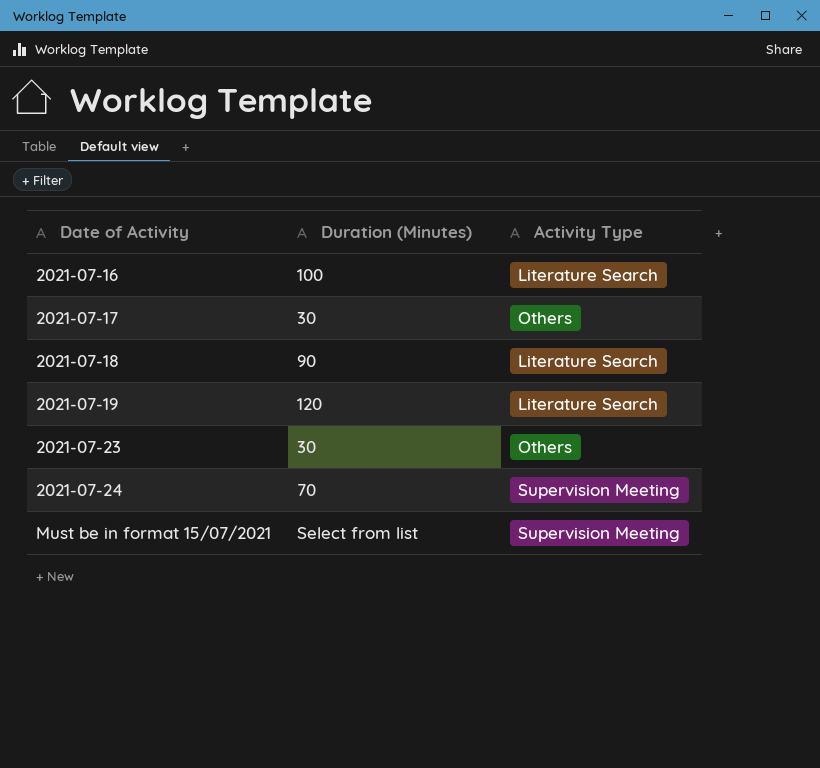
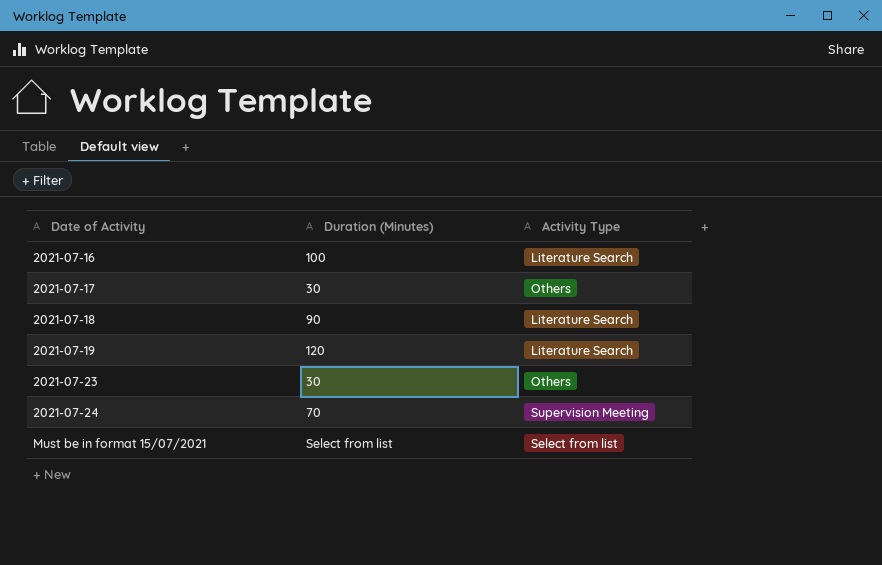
Must be in format 15/07/2021 | Activity Type: Supervision Meeting -> Select from list

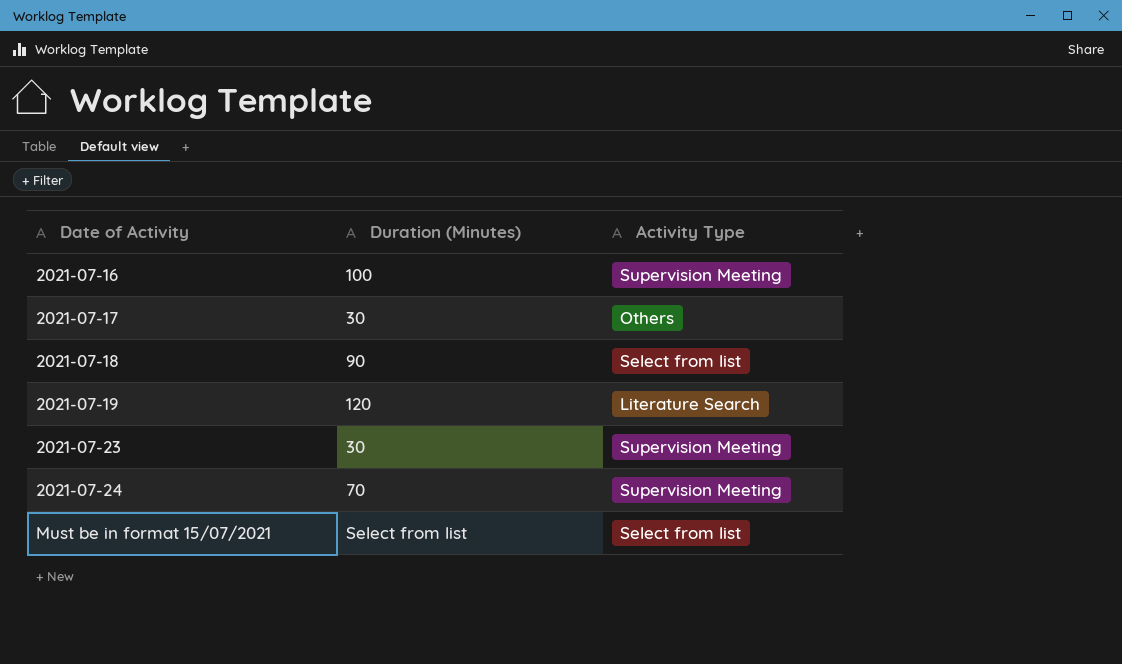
2021-07-16 | Activity Type: Literature Search -> Supervision Meeting
2021-07-18 | Activity Type: Literature Search -> Select from list
2021-07-23 | Activity Type: Others -> Supervision Meeting

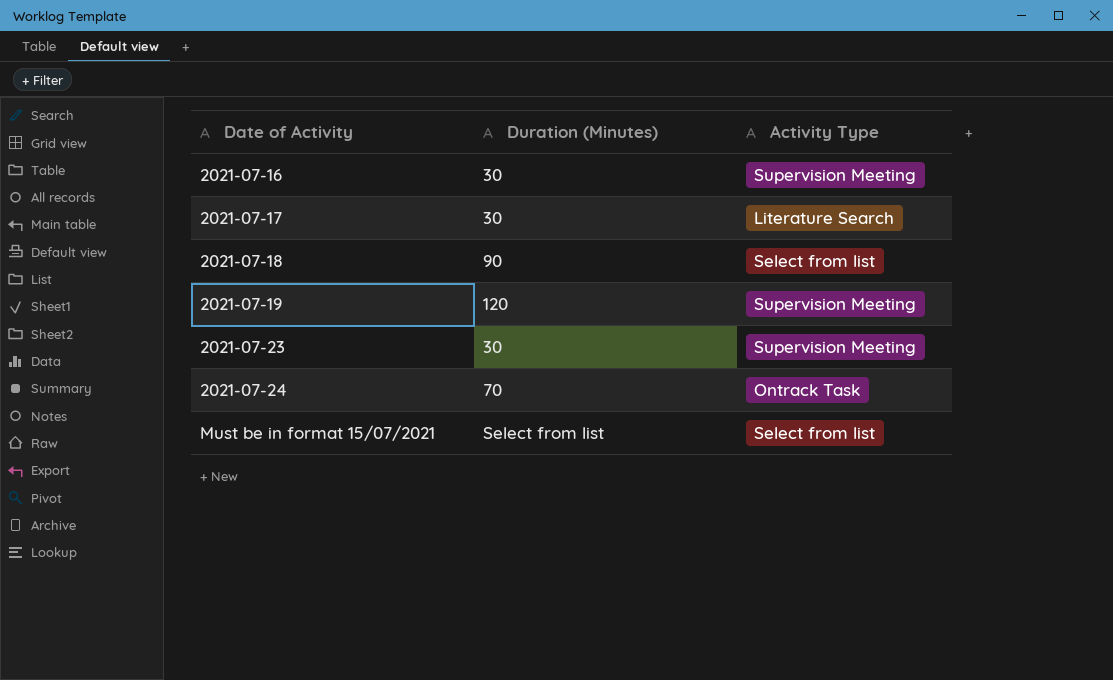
2021-07-16 | Duration (Minutes): 100 -> 30
2021-07-17 | Activity Type: Others -> Literature Search
2021-07-19 | Activity Type: Literature Search -> Supervision Meeting
2021-07-24 | Activity Type: Supervision Meeting -> Ontrack Task

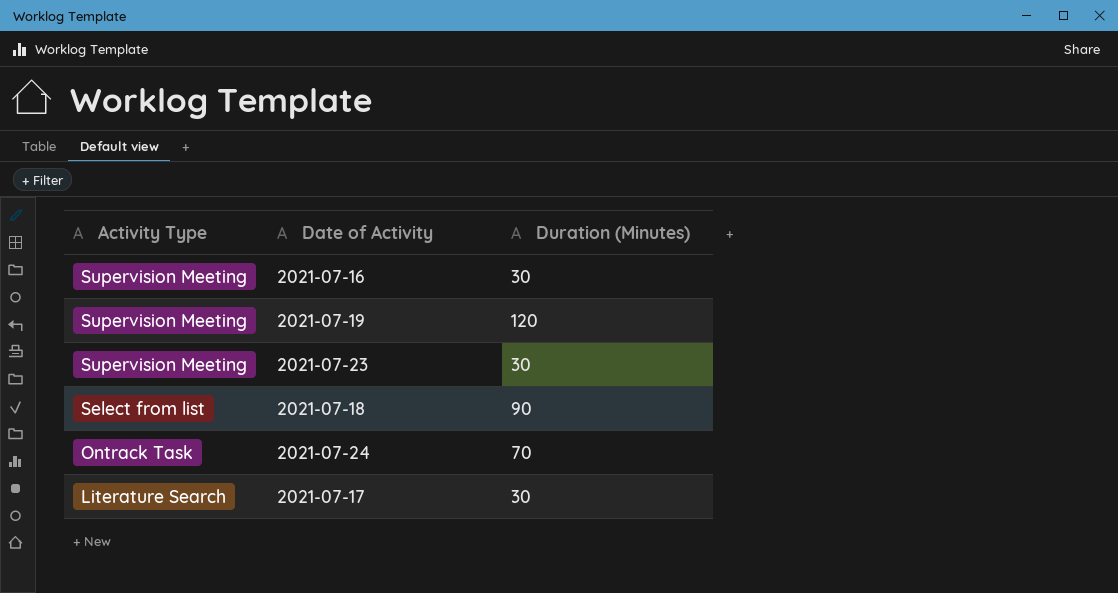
row order: Date of Activity ascending -> Activity Type descending
column Activity Type | position: 3 -> 1
row Must be in format 15/07/2021: Select from list | Select from list -> none

